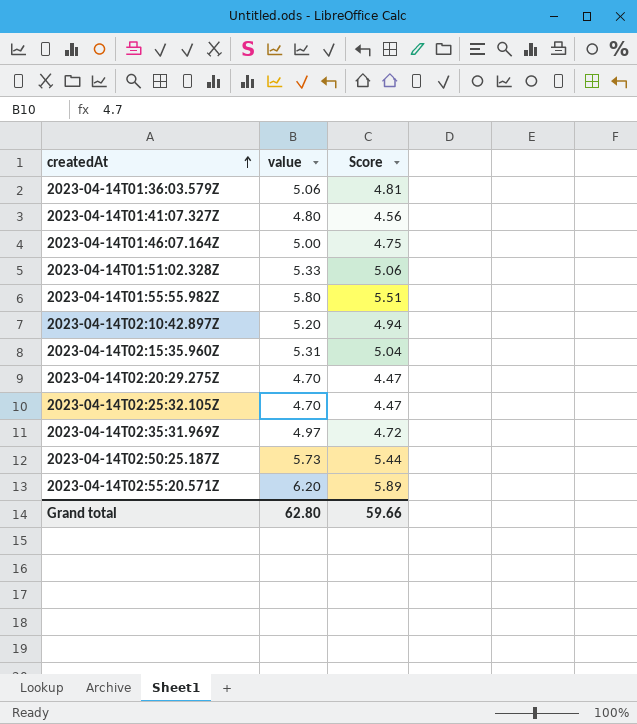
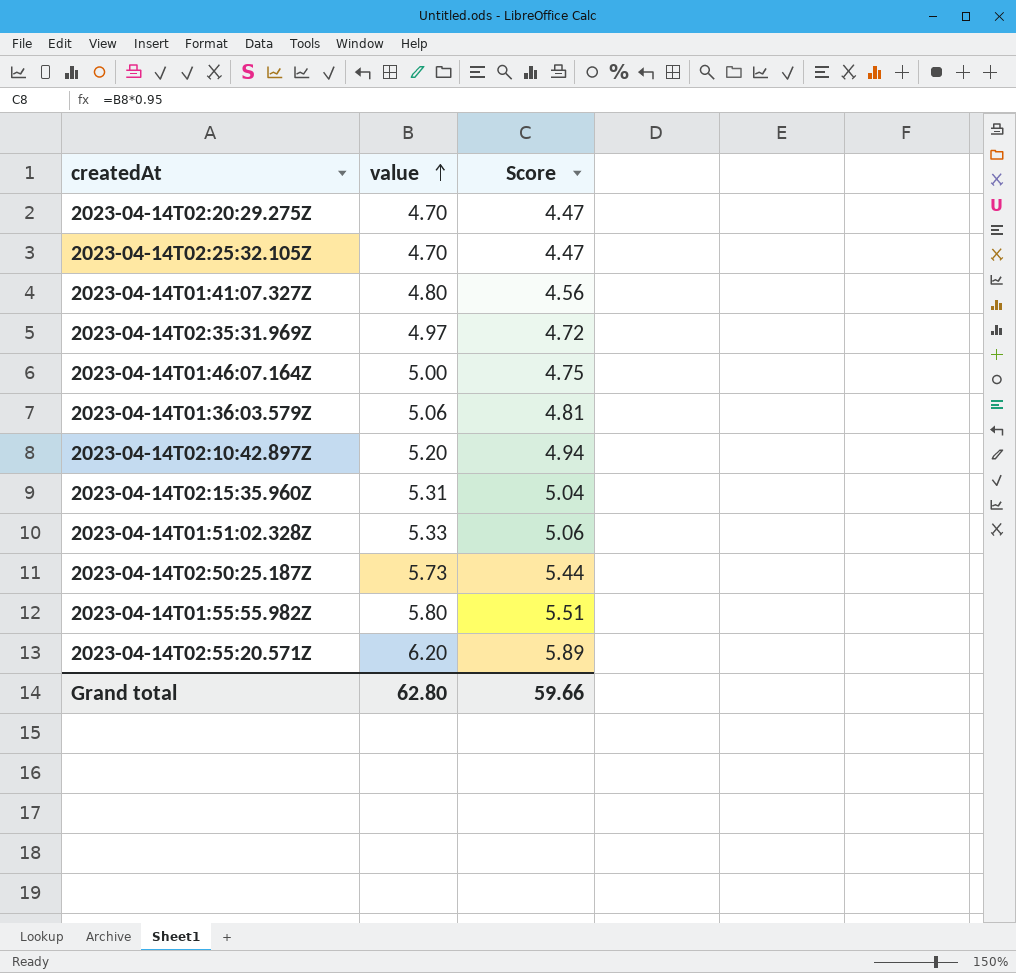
row order: createdAt ascending -> value ascending

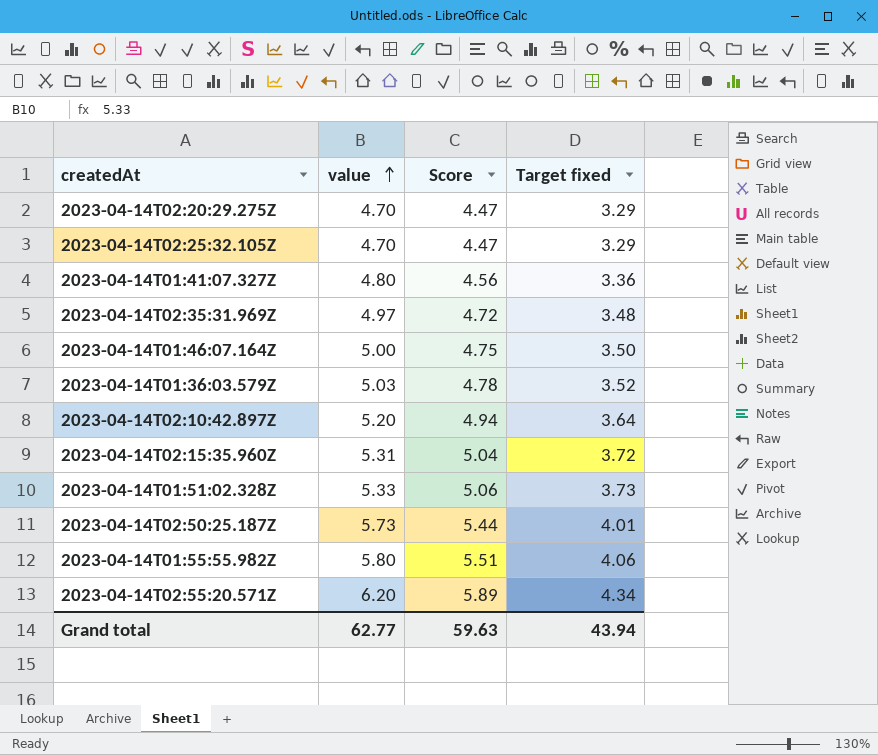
column Target fixed | formula: none -> [value] * 0.7
2023-04-14T01:36:03.579Z | value: 5.06 -> 5.03
2023-04-14T01:36:03.579Z | Score: 4.81 -> 4.78
Grand total | value: 62.80 -> 62.77
Grand total | Score: 59.66 -> 59.63

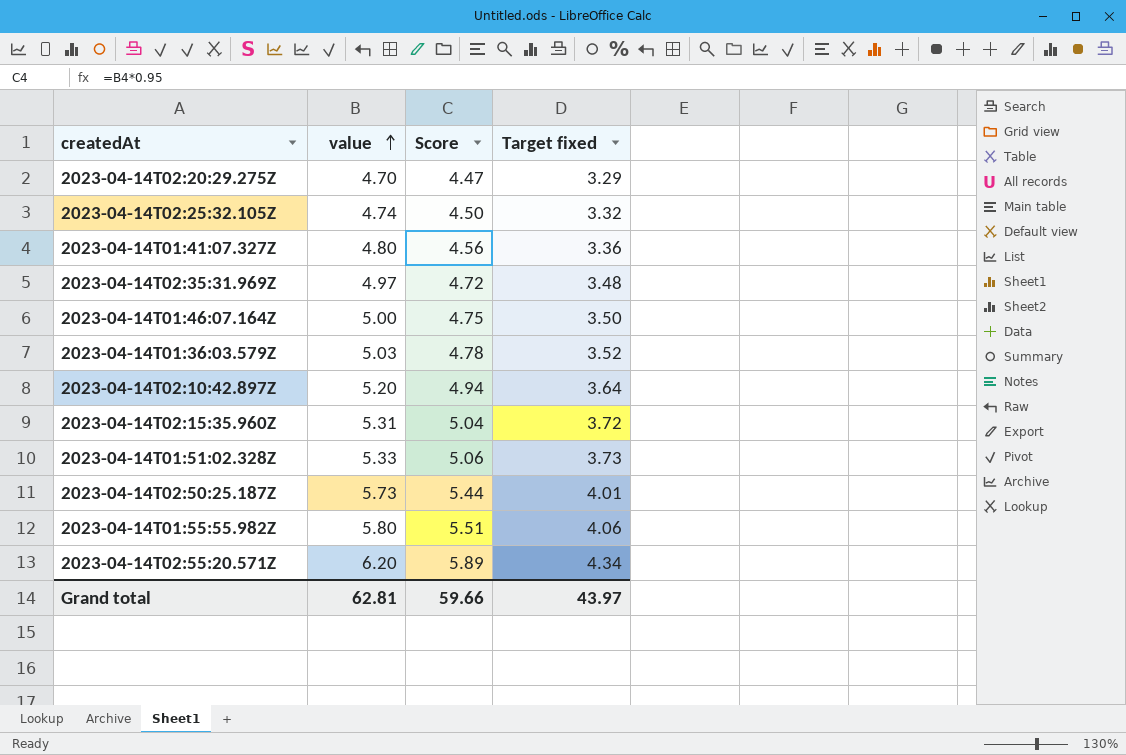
2023-04-14T02:25:32.105Z | value: 4.70 -> 4.74
2023-04-14T02:25:32.105Z | Score: 4.47 -> 4.50
2023-04-14T02:25:32.105Z | Target fixed: 3.29 -> 3.32
Grand total | value: 62.77 -> 62.81
Grand total | Score: 59.63 -> 59.66
Grand total | Target fixed: 43.94 -> 43.97

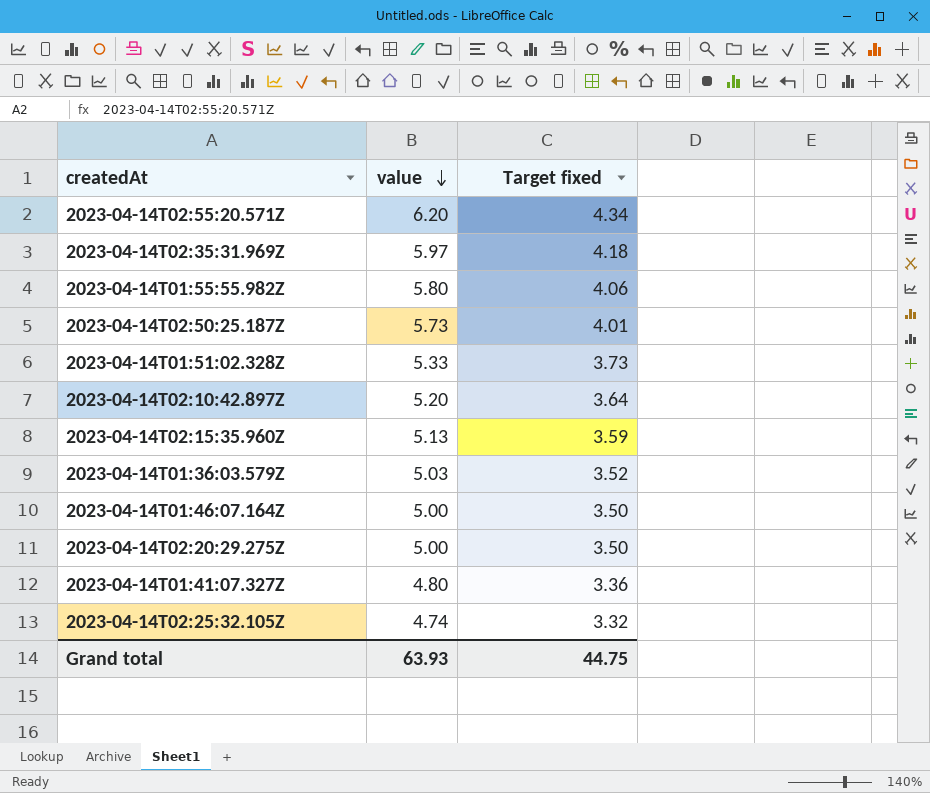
row order: value ascending -> value descending
column Score | formula: [value] * 0.95 -> none
2023-04-14T02:35:31.969Z | value: 4.97 -> 5.97
2023-04-14T02:35:31.969Z | Target fixed: 3.48 -> 4.18
2023-04-14T02:15:35.960Z | value: 5.31 -> 5.13
2023-04-14T02:15:35.960Z | Target fixed: 3.72 -> 3.59
2023-04-14T02:20:29.275Z | value: 4.70 -> 5.00
2023-04-14T02:20:29.275Z | Target fixed: 3.29 -> 3.50
Grand total | value: 62.81 -> 63.93
Grand total | Target fixed: 43.97 -> 44.75

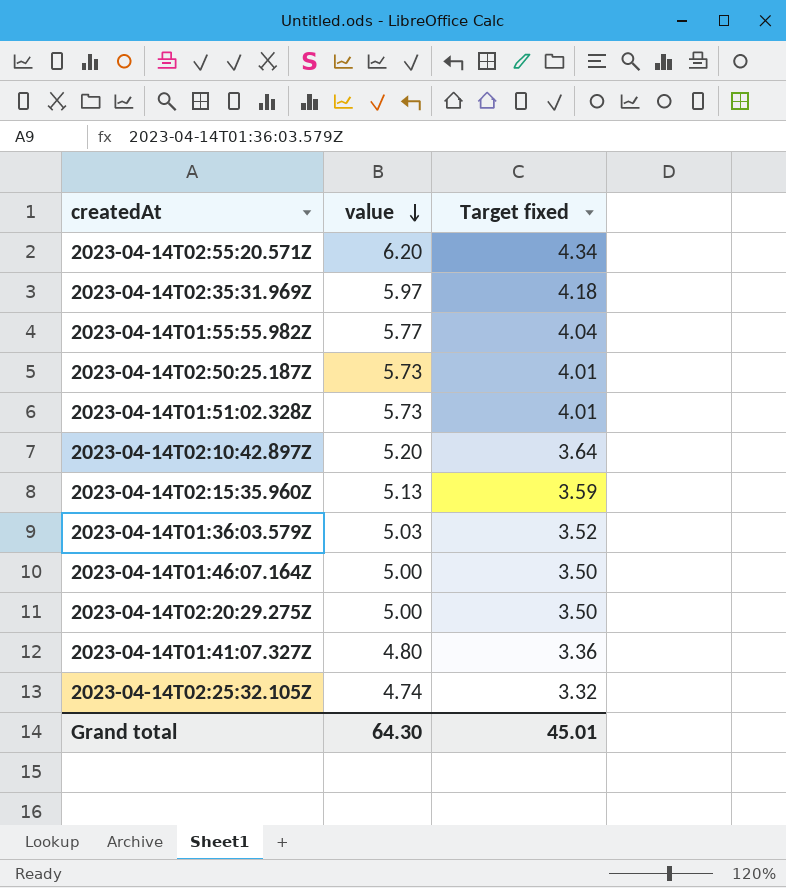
2023-04-14T01:55:55.982Z | value: 5.80 -> 5.77
2023-04-14T01:55:55.982Z | Target fixed: 4.06 -> 4.04
2023-04-14T01:51:02.328Z | value: 5.33 -> 5.73
2023-04-14T01:51:02.328Z | Target fixed: 3.73 -> 4.01
Grand total | value: 63.93 -> 64.30
Grand total | Target fixed: 44.75 -> 45.01

